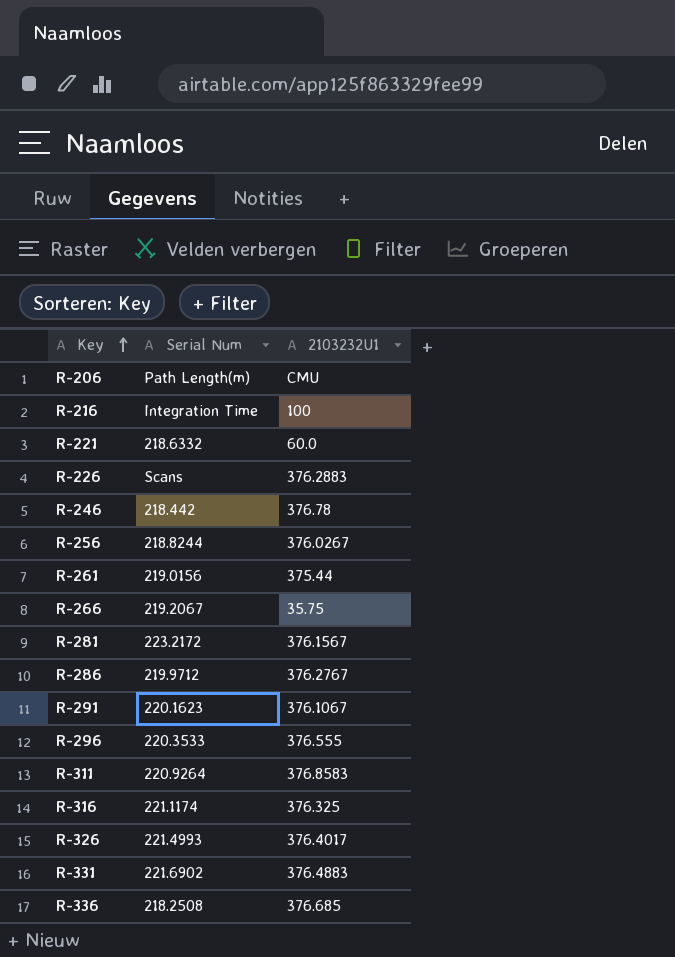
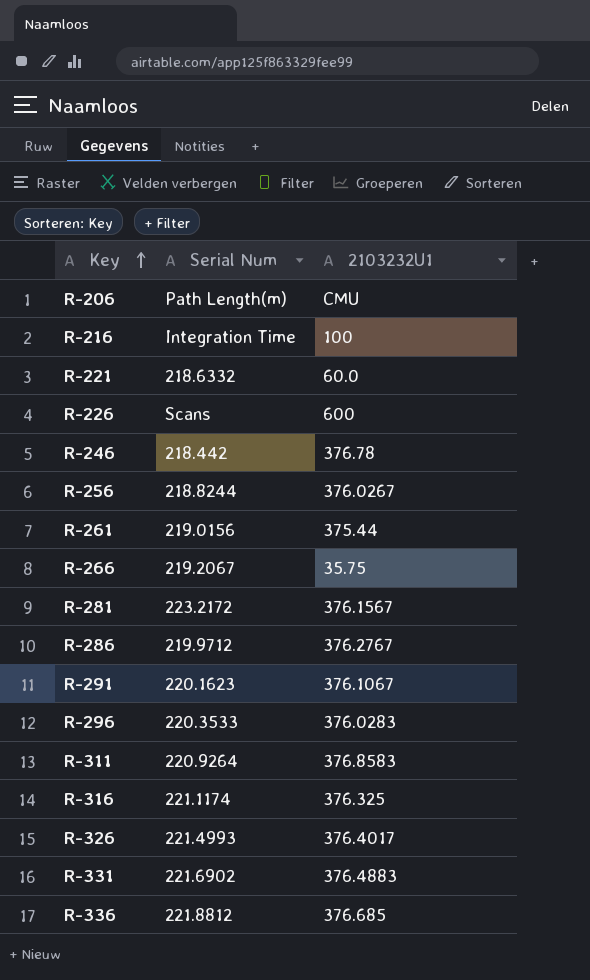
R-226 | 2103232U1: 376.2883 -> 600
R-296 | 2103232U1: 376.555 -> 376.0283
R-336 | Serial Num: 218.2508 -> 221.8812

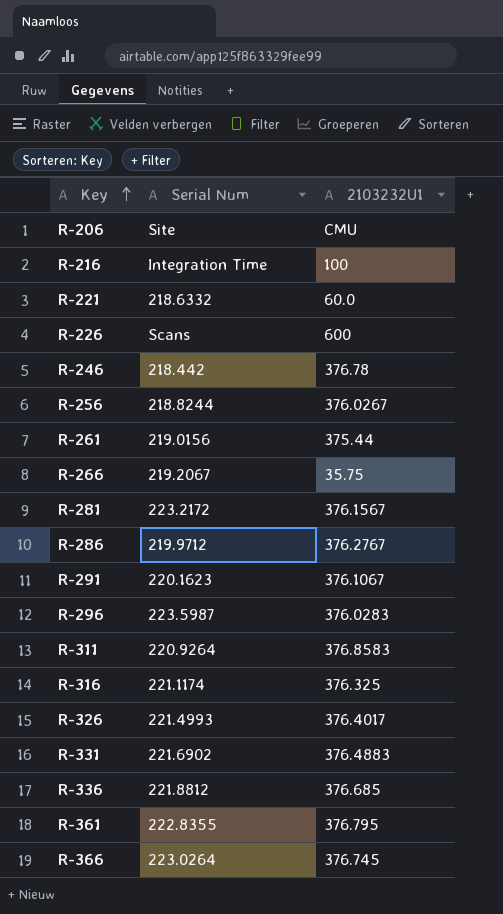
R-206 | Serial Num: Path Length(m) -> Site
R-296 | Serial Num: 220.3533 -> 223.5987
row R-361: none -> 222.8355 | 376.795
row R-366: none -> 223.0264 | 376.745

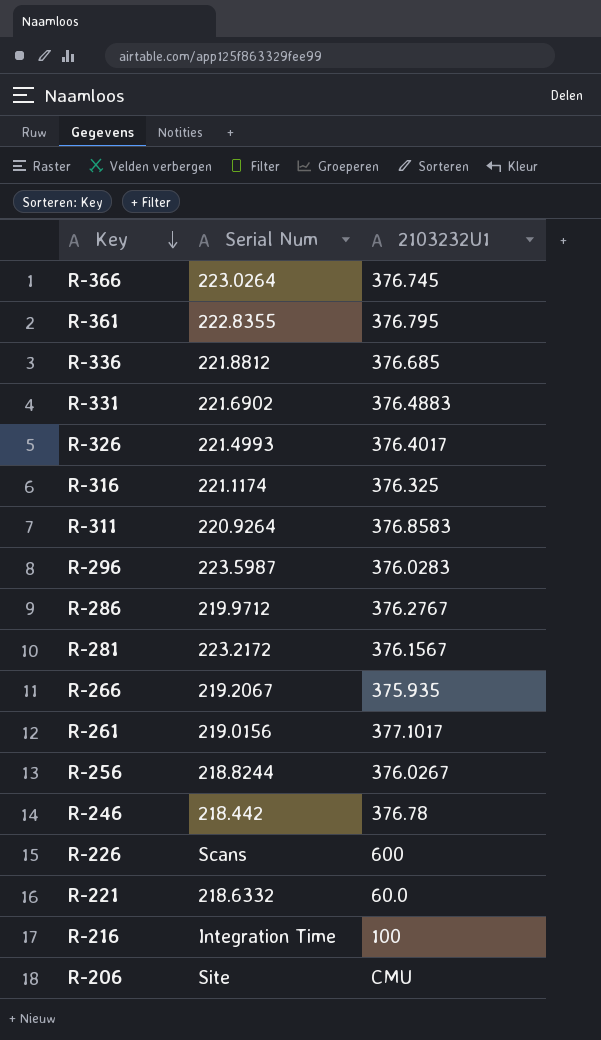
row order: Key ascending -> Key descending
row R-291: 220.1623 | 376.1067 -> none
R-266 | 2103232U1: 35.75 -> 375.935
R-261 | 2103232U1: 375.44 -> 377.1017

